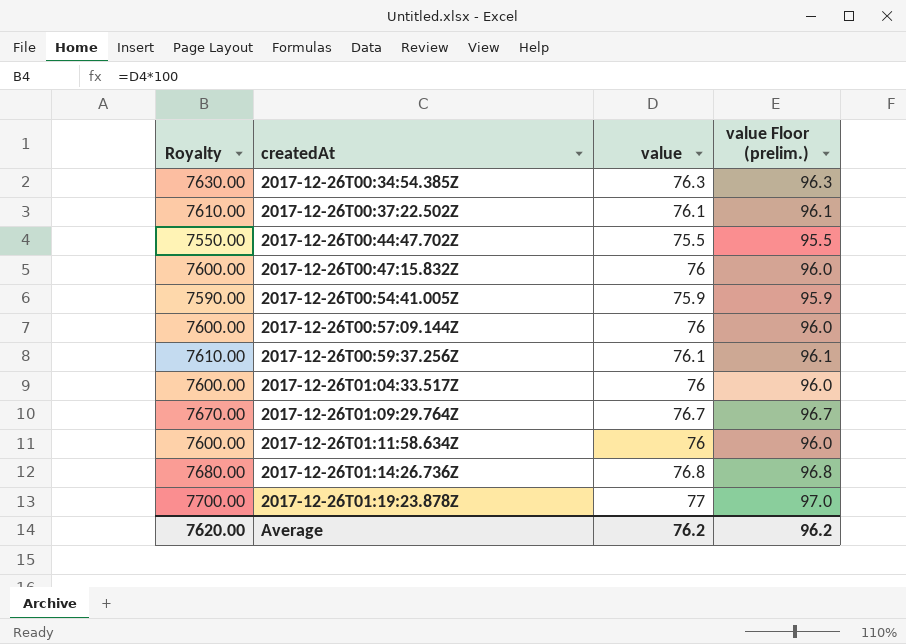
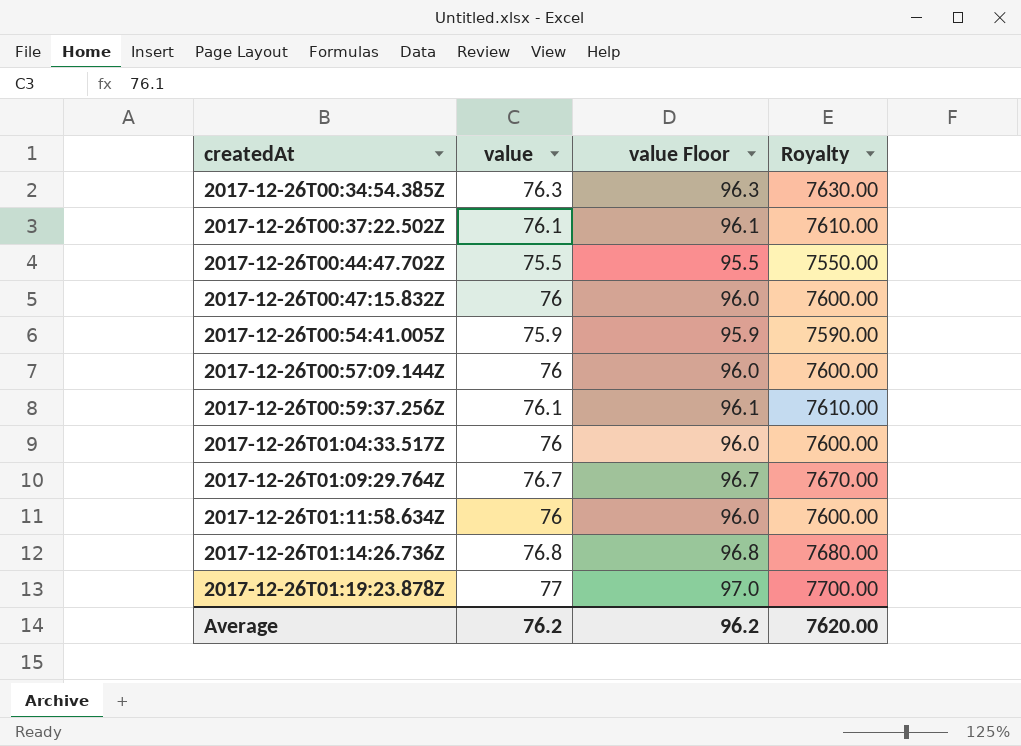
column name: value Floor (prelim.) -> value Floor
column Royalty | position: 1 -> 4

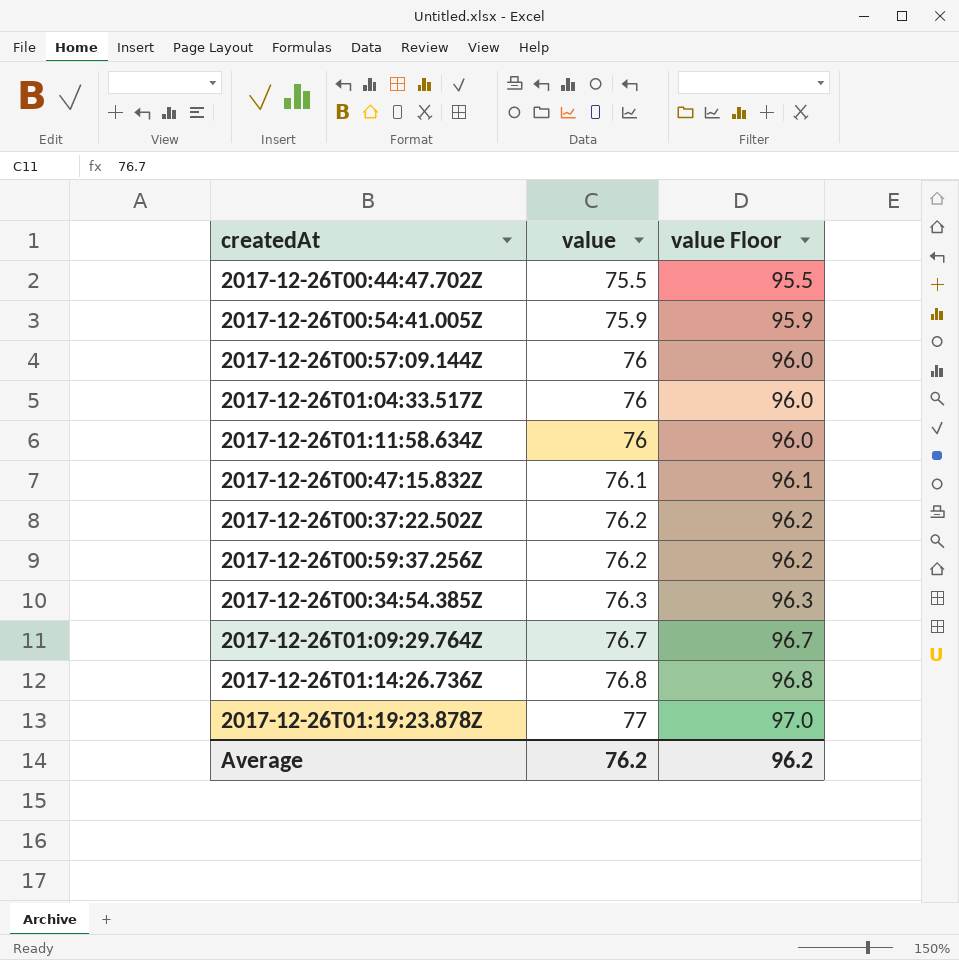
row order: createdAt ascending -> value ascending
column Royalty | formula: [value] * 100 -> none
2017-12-26T00:47:15.832Z | value: 76 -> 76.1
2017-12-26T00:47:15.832Z | value Floor: 96.0 -> 96.1
2017-12-26T00:37:22.502Z | value: 76.1 -> 76.2
2017-12-26T00:37:22.502Z | value Floor: 96.1 -> 96.2
2017-12-26T00:59:37.256Z | value: 76.1 -> 76.2
2017-12-26T00:59:37.256Z | value Floor: 96.1 -> 96.2

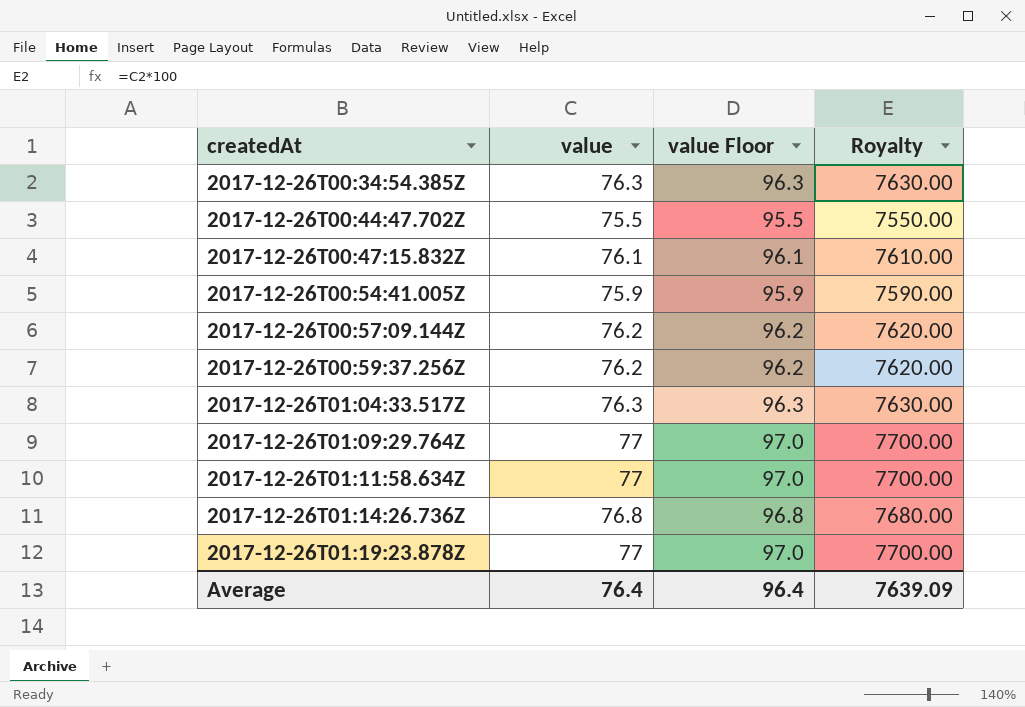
row order: value ascending -> createdAt ascending
column Royalty | formula: none -> [value] * 100
row 2017-12-26T00:37:22.502Z: 76.2 | 96.2 -> none
2017-12-26T00:57:09.144Z | value: 76 -> 76.2
2017-12-26T00:57:09.144Z | value Floor: 96.0 -> 96.2
2017-12-26T01:04:33.517Z | value: 76 -> 76.3
2017-12-26T01:04:33.517Z | value Floor: 96.0 -> 96.3
2017-12-26T01:09:29.764Z | value: 76.7 -> 77
2017-12-26T01:09:29.764Z | value Floor: 96.7 -> 97.0
2017-12-26T01:11:58.634Z | value: 76 -> 77
2017-12-26T01:11:58.634Z | value Floor: 96.0 -> 97.0
Average | value: 76.2 -> 76.4
Average | value Floor: 96.2 -> 96.4

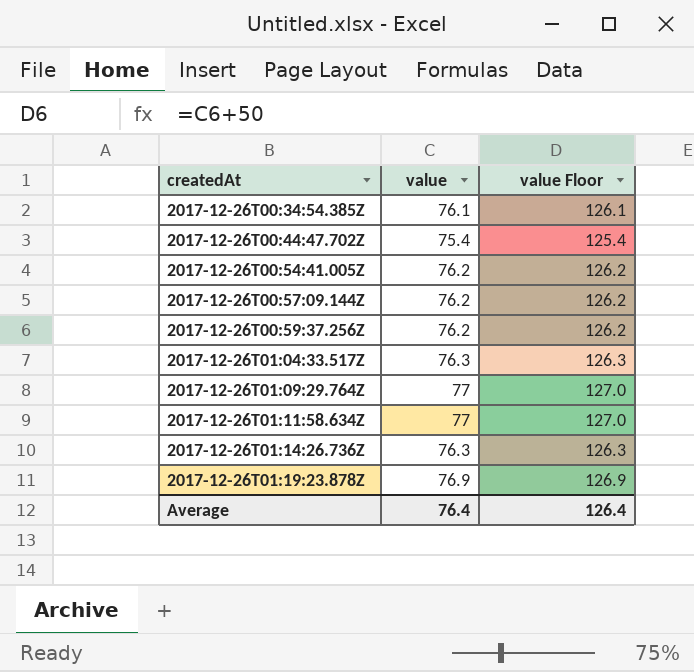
column Royalty | formula: [value] * 100 -> none
column value Floor | formula: [value] + 20 -> [value] + 50
row 2017-12-26T00:47:15.832Z: 76.1 | 96.1 | 7610.00 -> none
2017-12-26T00:34:54.385Z | value: 76.3 -> 76.1
2017-12-26T00:44:47.702Z | value: 75.5 -> 75.4
2017-12-26T00:54:41.005Z | value: 75.9 -> 76.2
2017-12-26T01:14:26.736Z | value: 76.8 -> 76.3
2017-12-26T01:19:23.878Z | value: 77 -> 76.9
Average | value Floor: 96.4 -> 126.4

